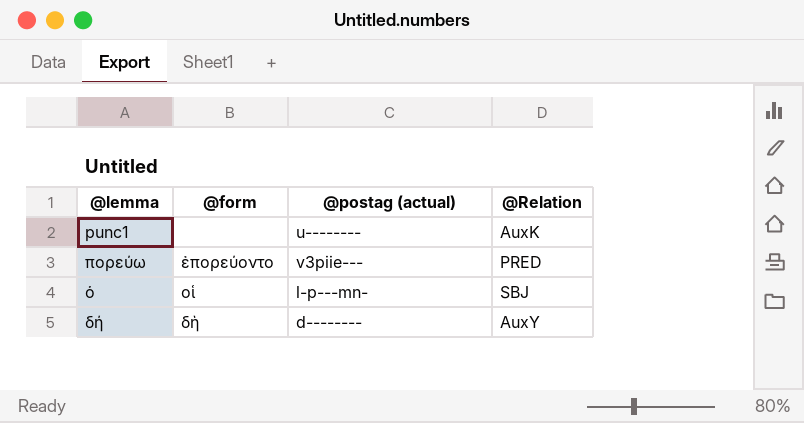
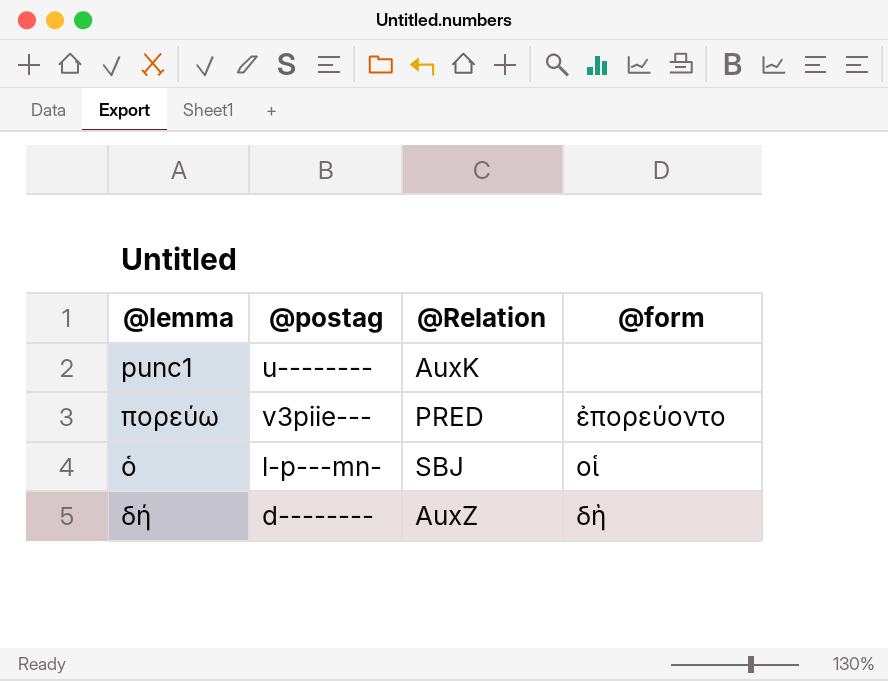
column name: @postag (actual) -> @postag
column @form | position: 2 -> 4
δή | @Relation: AuxY -> AuxZ

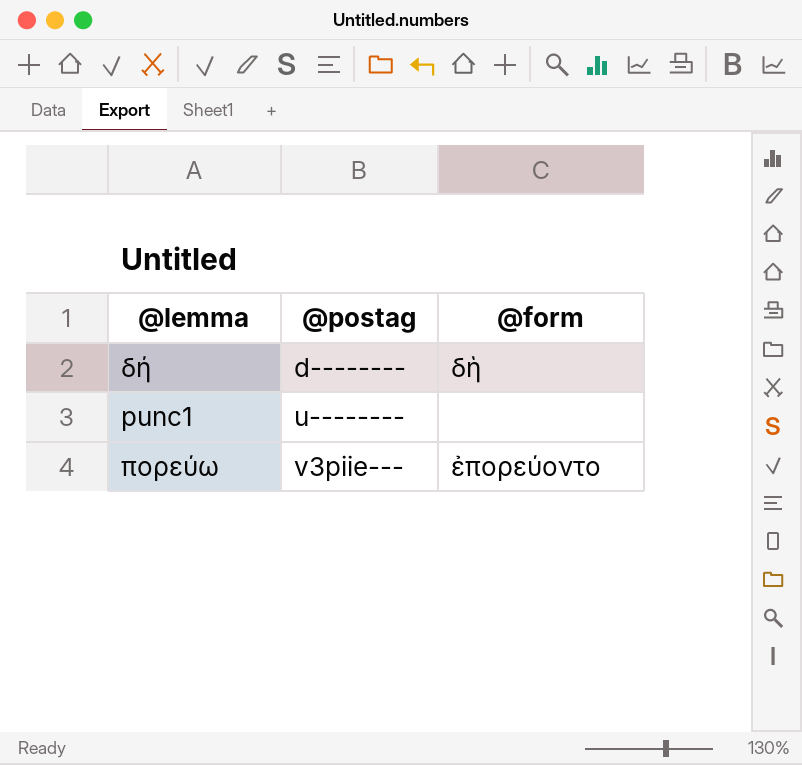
row order: none -> @postag ascending
column @Relation | position: 3 -> none
row ὁ: l-p---mn- | SBJ | οἱ -> none

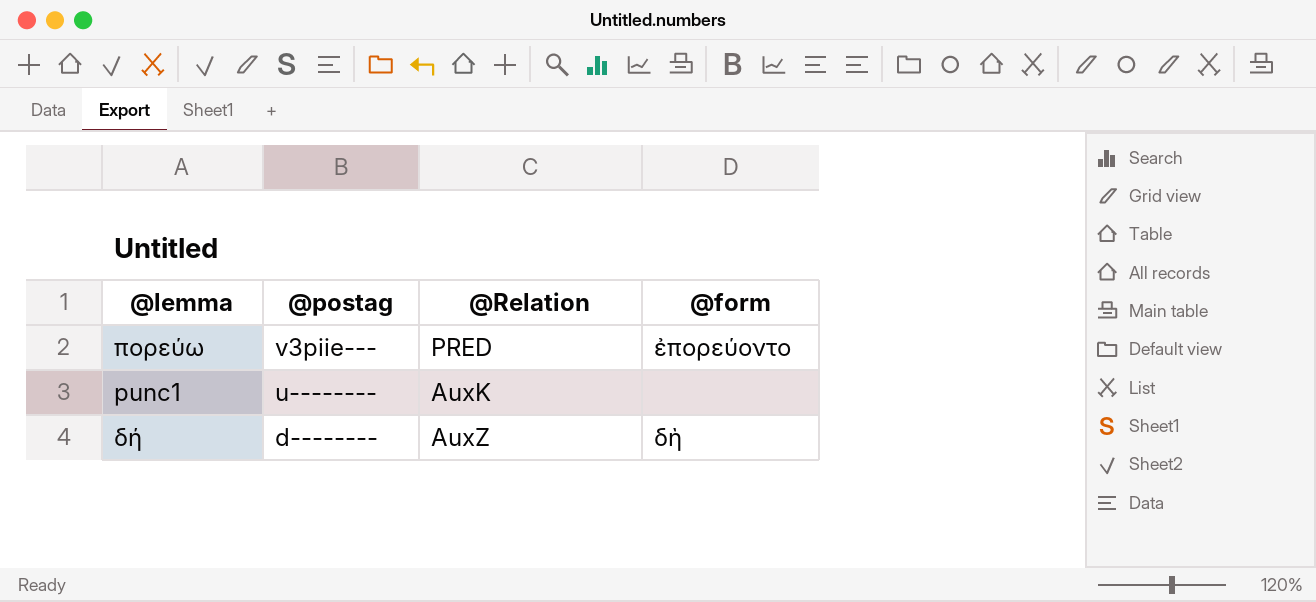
row order: @postag ascending -> @postag descending
column @Relation | position: none -> 3

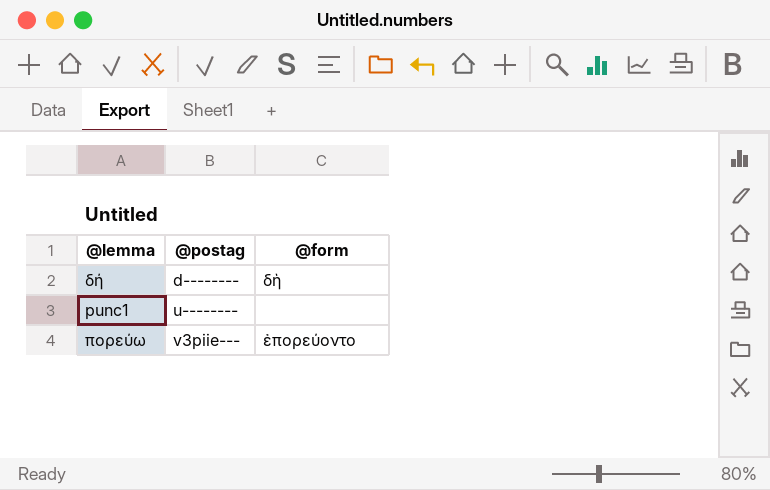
row order: @postag descending -> @postag ascending
column @Relation | position: 3 -> none

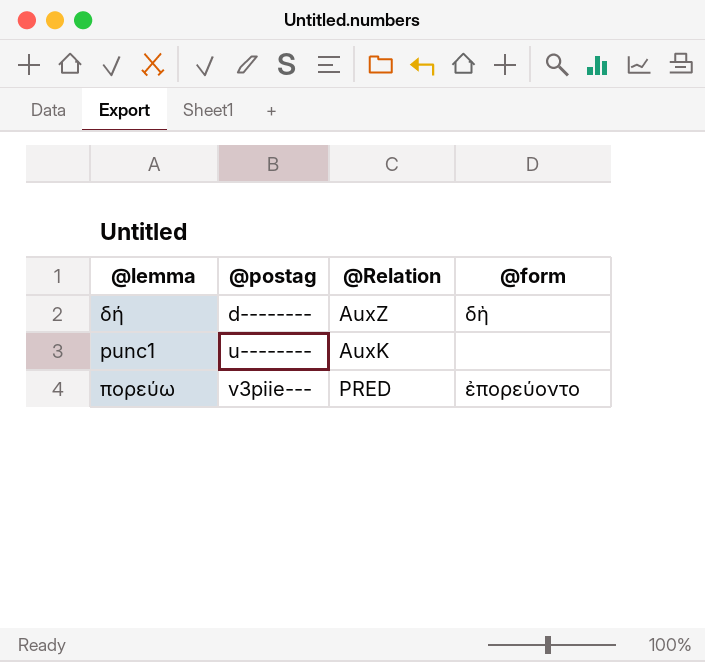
column @Relation | position: none -> 3

